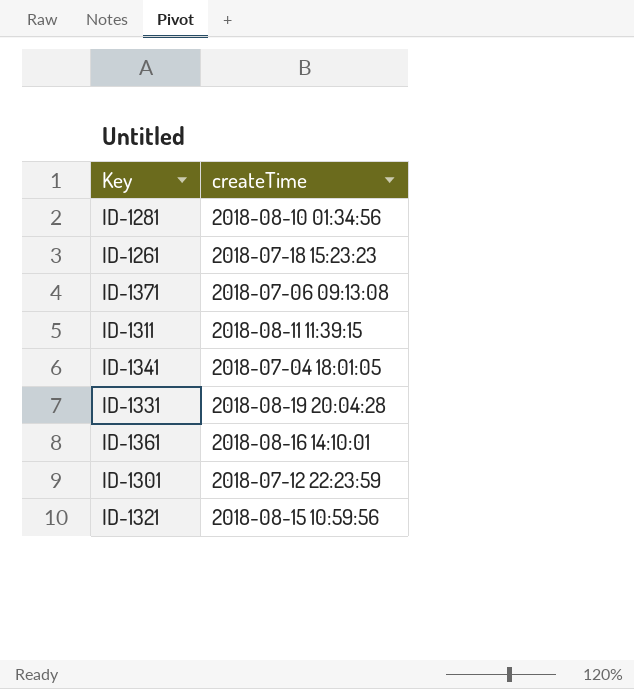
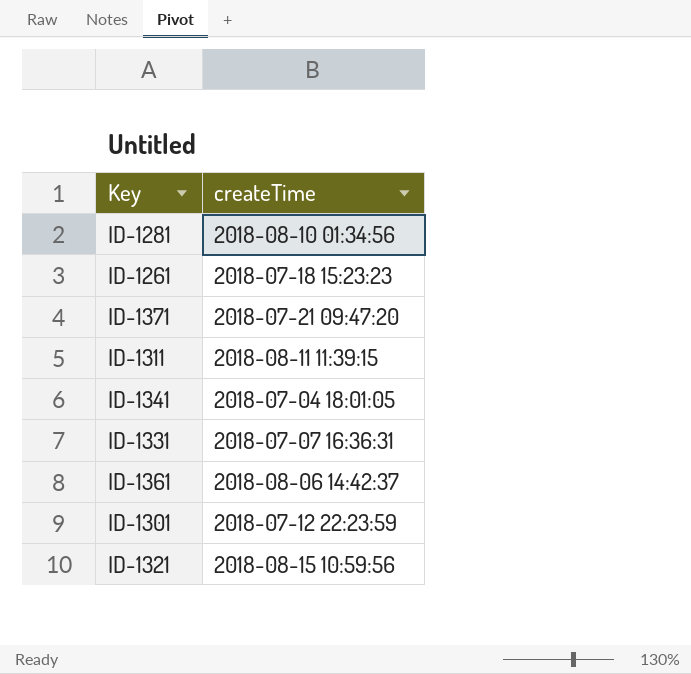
ID-1371 | createTime: 2018-07-06 09:13:08 -> 2018-07-21 09:47:20
ID-1331 | createTime: 2018-08-19 20:04:28 -> 2018-07-07 16:36:31
ID-1361 | createTime: 2018-08-16 14:10:01 -> 2018-08-06 14:42:37

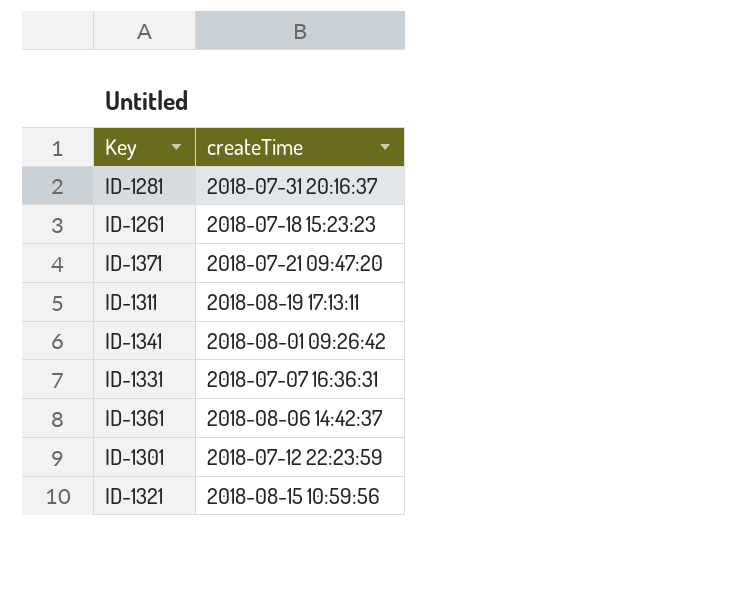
ID-1281 | createTime: 2018-08-10 01:34:56 -> 2018-07-31 20:16:37
ID-1311 | createTime: 2018-08-11 11:39:15 -> 2018-08-19 17:13:11
ID-1341 | createTime: 2018-07-04 18:01:05 -> 2018-08-01 09:26:42

